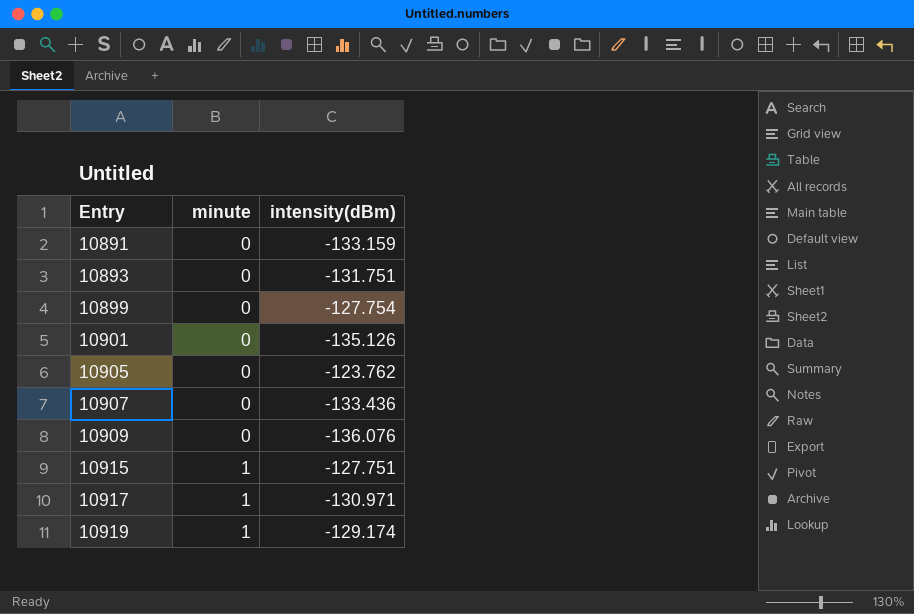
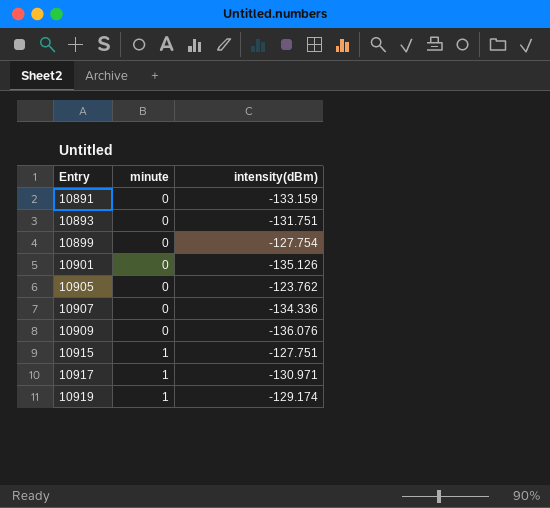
10907 | intensity(dBm): -133.436 -> -134.336

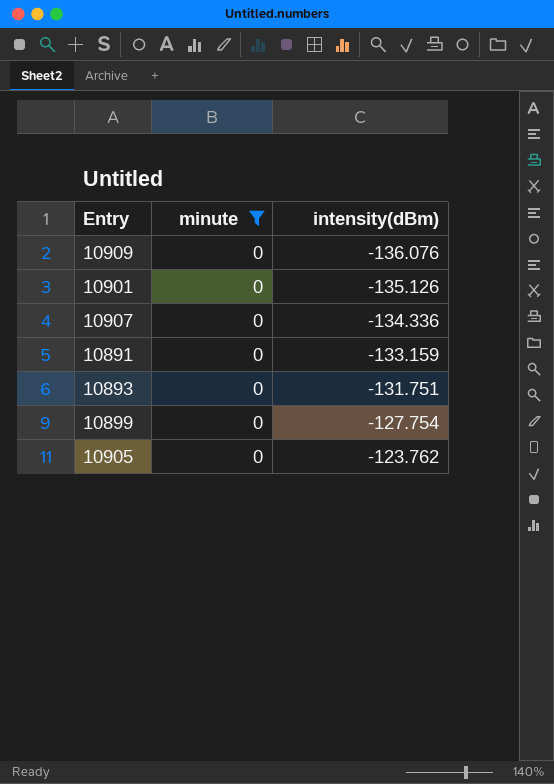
filter: none -> minute = 0
row order: Entry ascending -> intensity(dBm) ascending

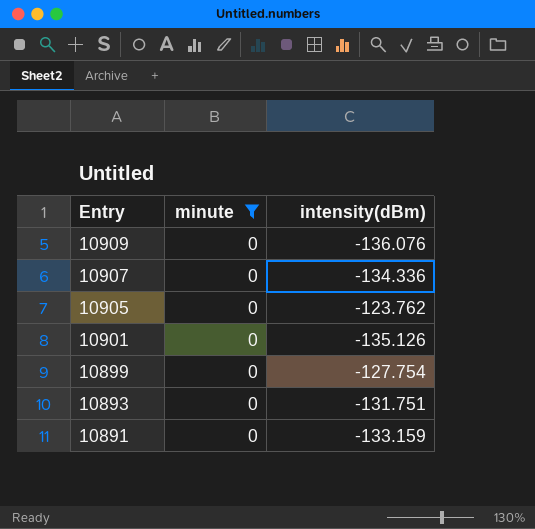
row order: intensity(dBm) ascending -> Entry descending

